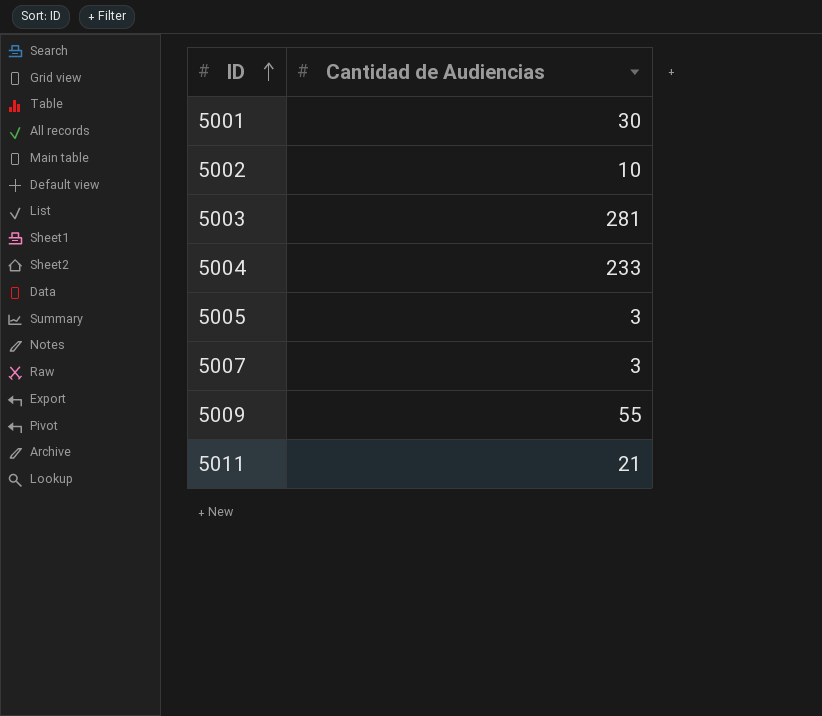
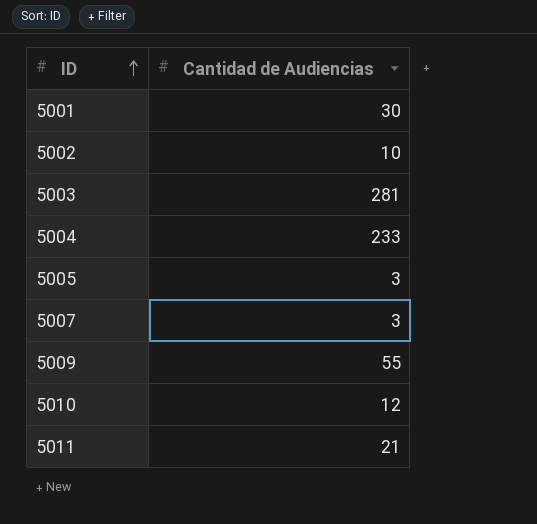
row 5010: none -> 12

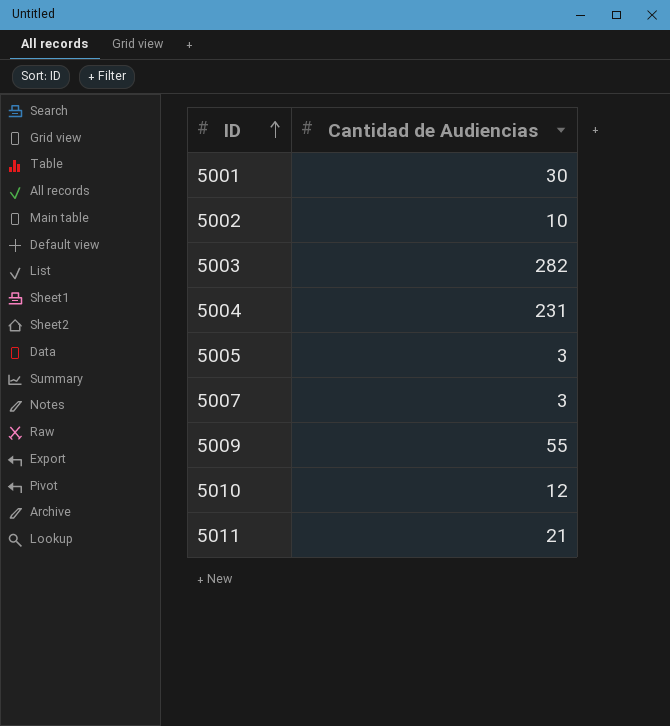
5003 | Cantidad de Audiencias: 281 -> 282
5004 | Cantidad de Audiencias: 233 -> 231

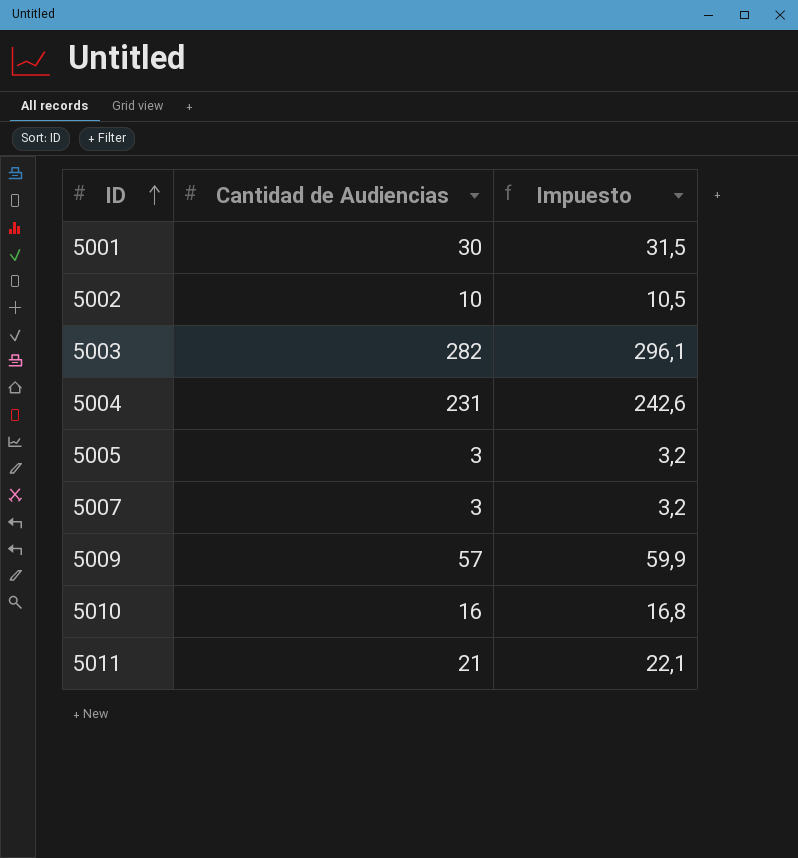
column Impuesto | formula: none -> [Cantidad de Audiencias] * 1,05
5009 | Cantidad de Audiencias: 55 -> 57
5010 | Cantidad de Audiencias: 12 -> 16

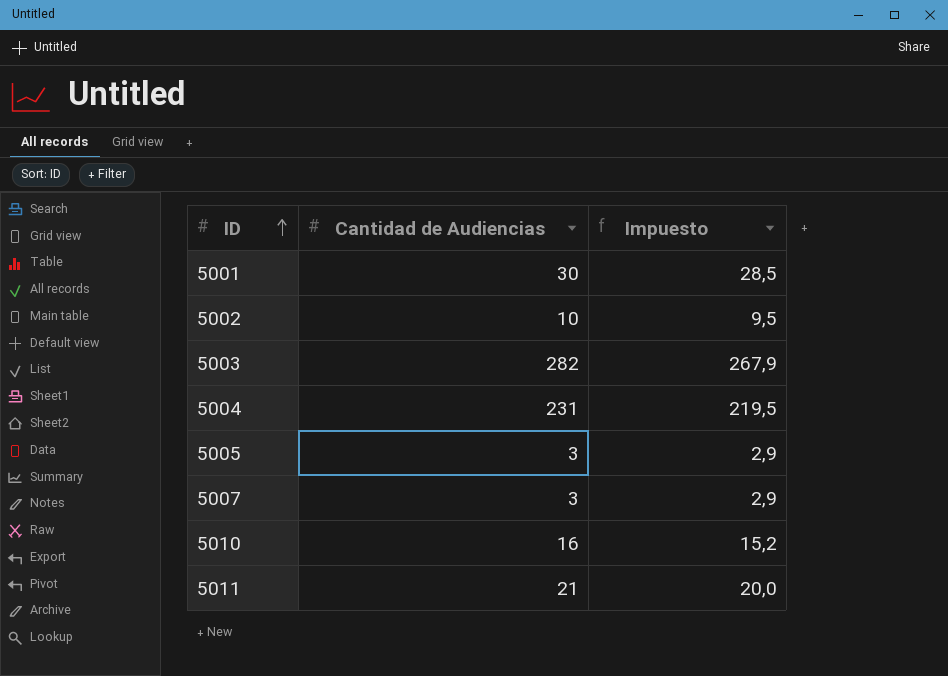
column Impuesto | formula: [Cantidad de Audiencias] * 1,05 -> [Cantidad de Audiencias] * 0,95
row 5009: 57 | 59,9 -> none

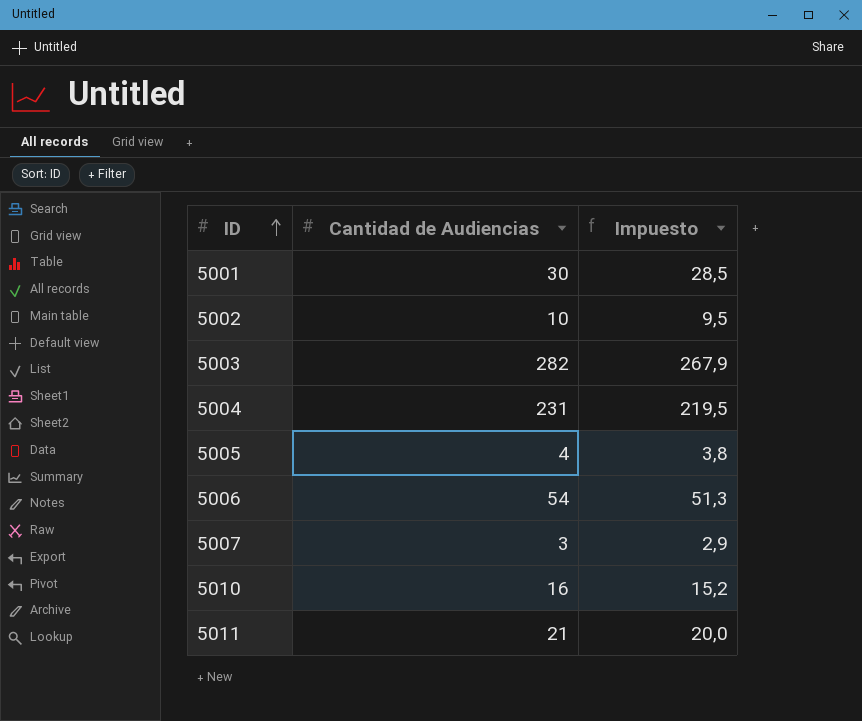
5005 | Cantidad de Audiencias: 3 -> 4
5005 | Impuesto: 2,9 -> 3,8
row 5006: none -> 54 | 51,3

